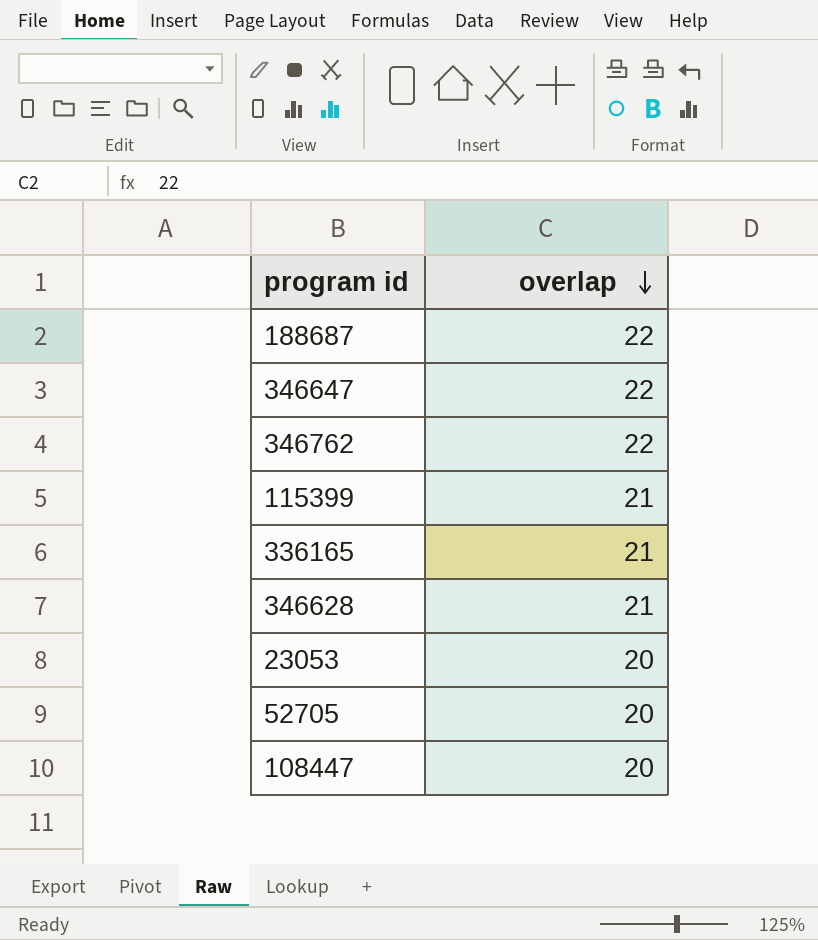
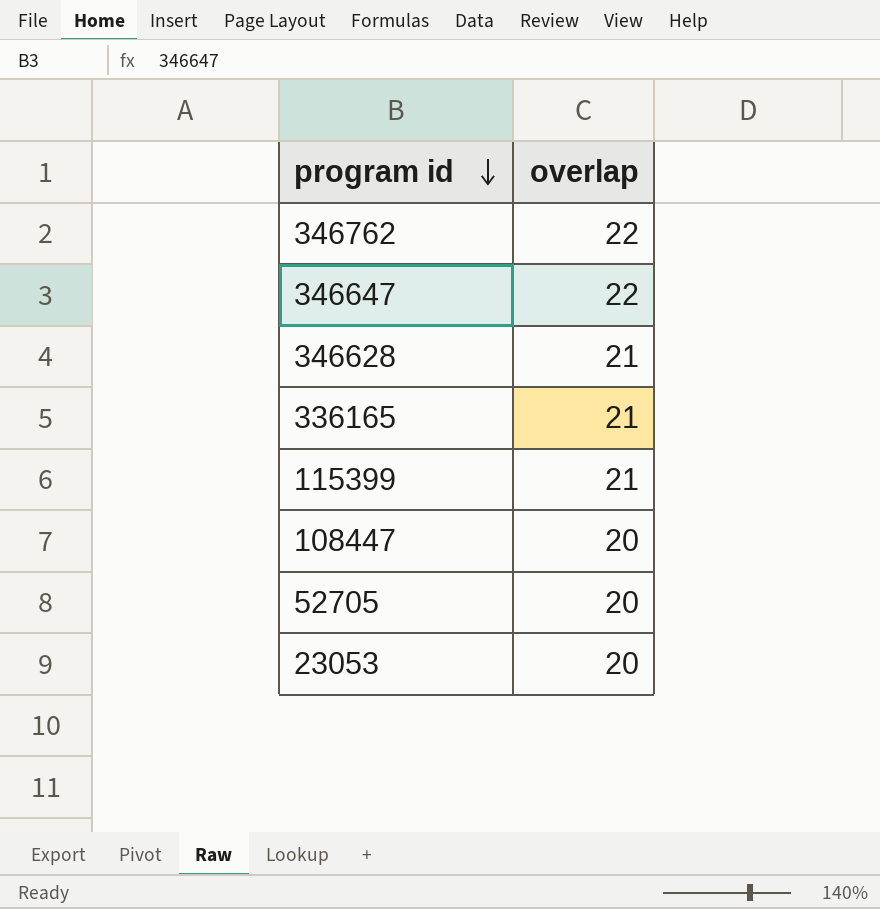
row order: overlap descending -> program id descending
row 188687: 22 -> none

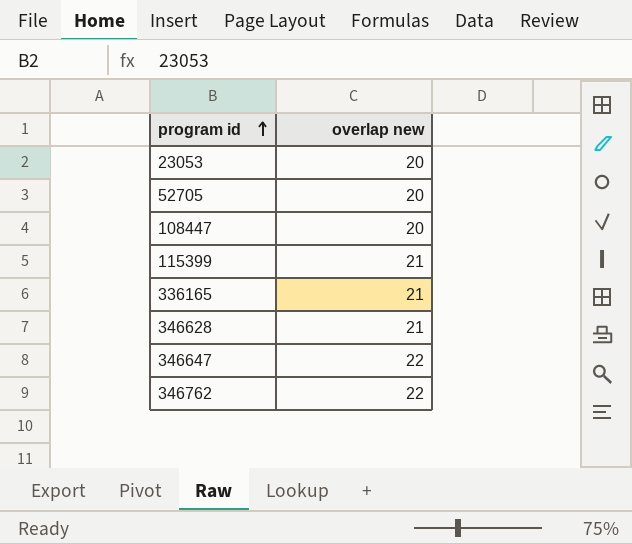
row order: program id descending -> program id ascending
column name: overlap -> overlap new

